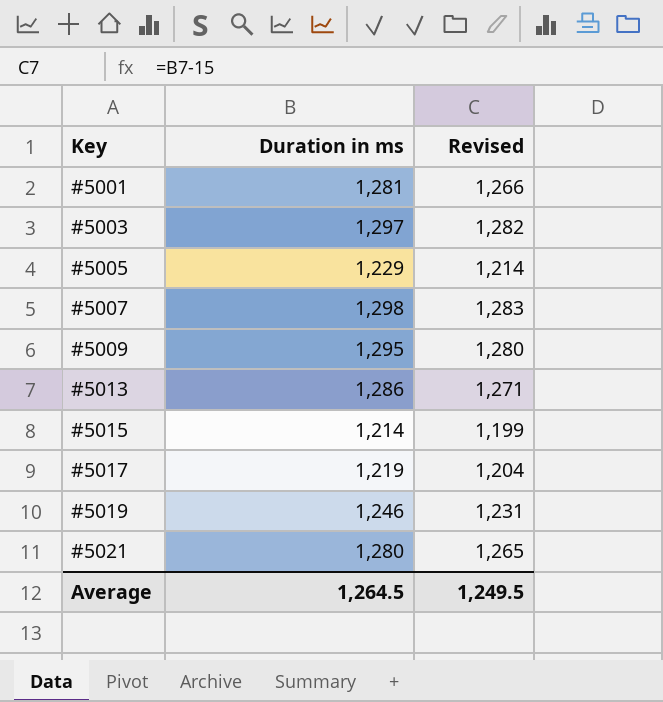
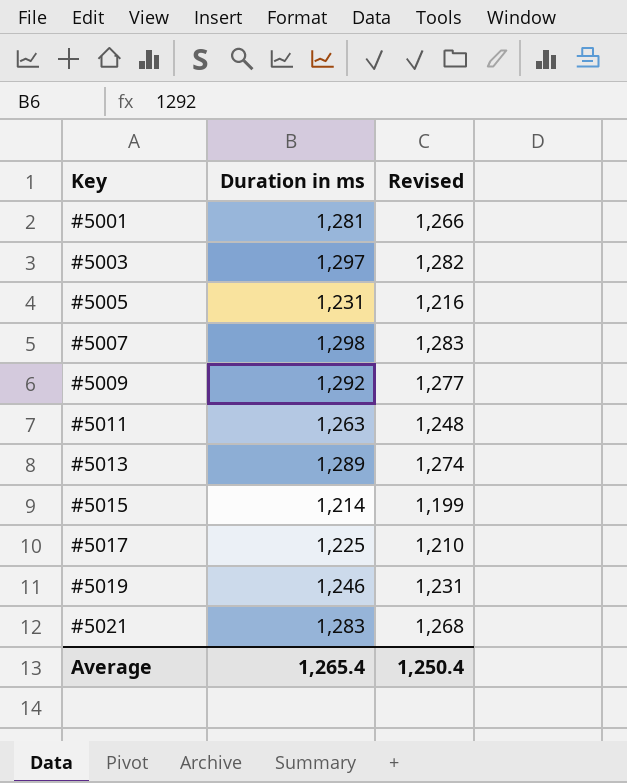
#5005 | Duration in ms: 1,229 -> 1,231
#5005 | Revised: 1,214 -> 1,216
#5009 | Duration in ms: 1,295 -> 1,292
#5009 | Revised: 1,280 -> 1,277
row #5011: none -> 1,263 | 1,248
#5013 | Duration in ms: 1,286 -> 1,289
#5013 | Revised: 1,271 -> 1,274
#5017 | Duration in ms: 1,219 -> 1,225
#5017 | Revised: 1,204 -> 1,210
#5021 | Duration in ms: 1,280 -> 1,283
#5021 | Revised: 1,265 -> 1,268
Average | Duration in ms: 1,264.5 -> 1,265.4
Average | Revised: 1,249.5 -> 1,250.4

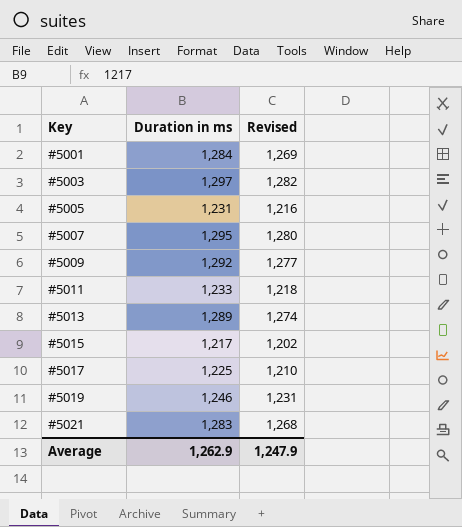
#5001 | Duration in ms: 1,281 -> 1,284
#5001 | Revised: 1,266 -> 1,269
#5007 | Duration in ms: 1,298 -> 1,295
#5007 | Revised: 1,283 -> 1,280
#5011 | Duration in ms: 1,263 -> 1,233
#5011 | Revised: 1,248 -> 1,218
#5015 | Duration in ms: 1,214 -> 1,217
#5015 | Revised: 1,199 -> 1,202
Average | Duration in ms: 1,265.4 -> 1,262.9
Average | Revised: 1,250.4 -> 1,247.9

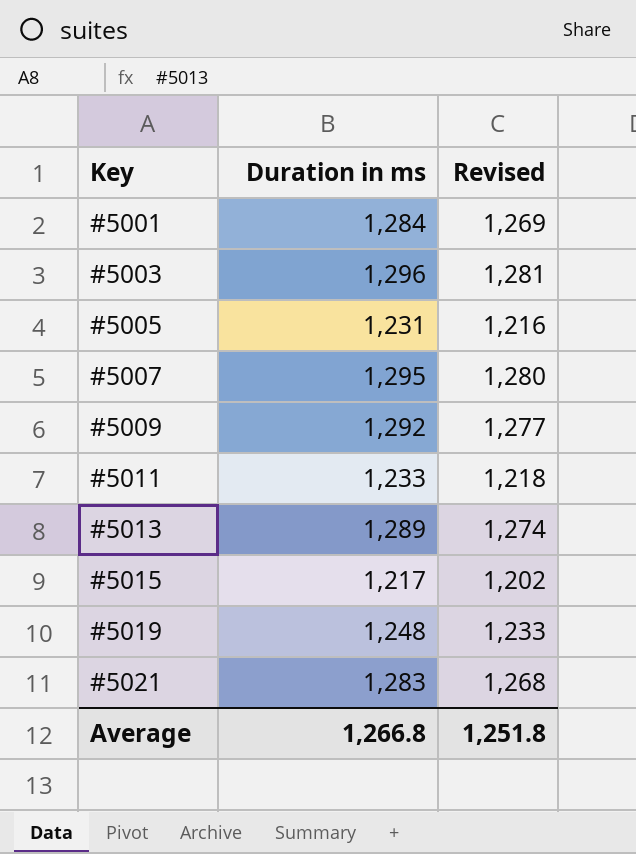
row #5017: 1,225 | 1,210 -> none
#5003 | Duration in ms: 1,297 -> 1,296
#5003 | Revised: 1,282 -> 1,281
#5019 | Duration in ms: 1,246 -> 1,248
#5019 | Revised: 1,231 -> 1,233
Average | Duration in ms: 1,262.9 -> 1,266.8
Average | Revised: 1,247.9 -> 1,251.8

